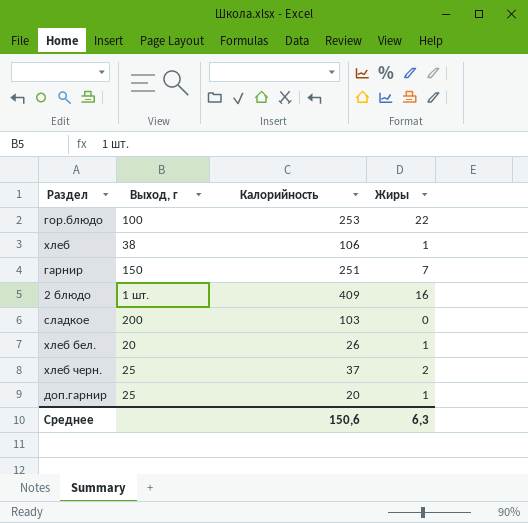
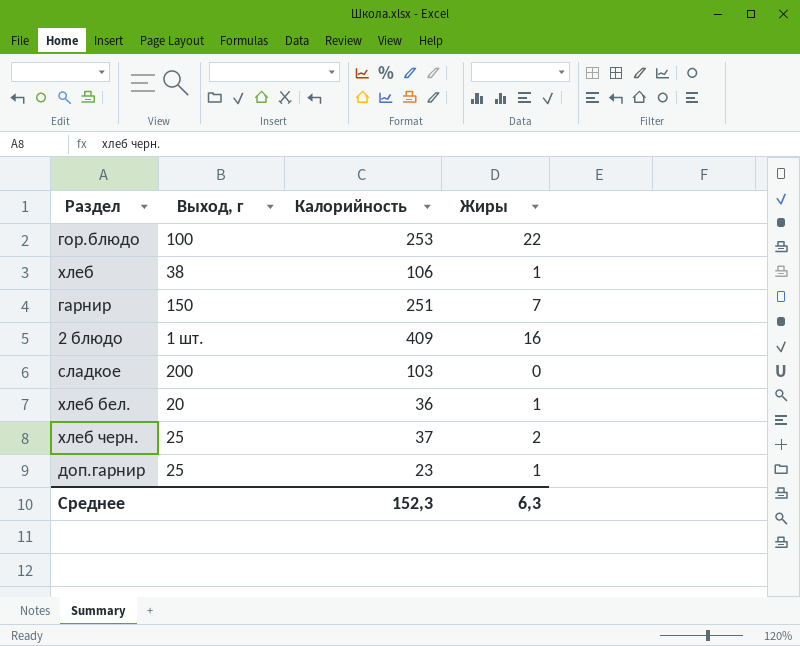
хлеб бел. | Калорийность: 26 -> 36
доп.гарнир | Калорийность: 20 -> 23
Среднее | Калорийность: 150,6 -> 152,3

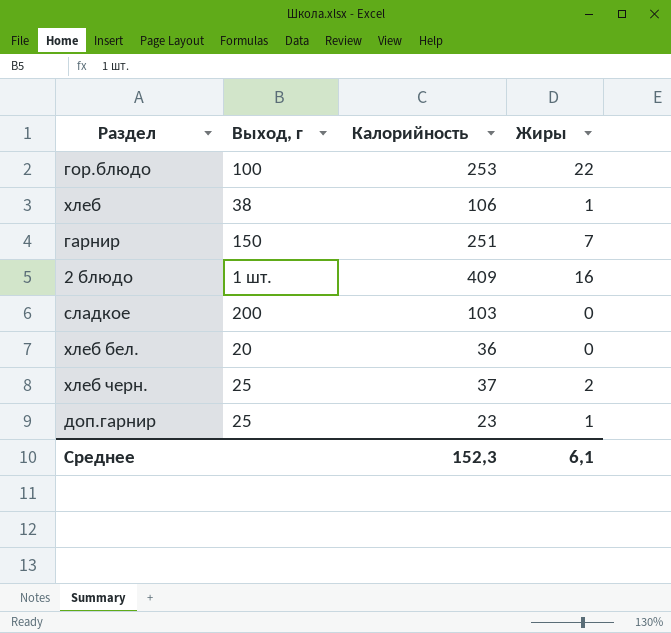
хлеб бел. | Жиры: 1 -> 0
Среднее | Жиры: 6,3 -> 6,1

